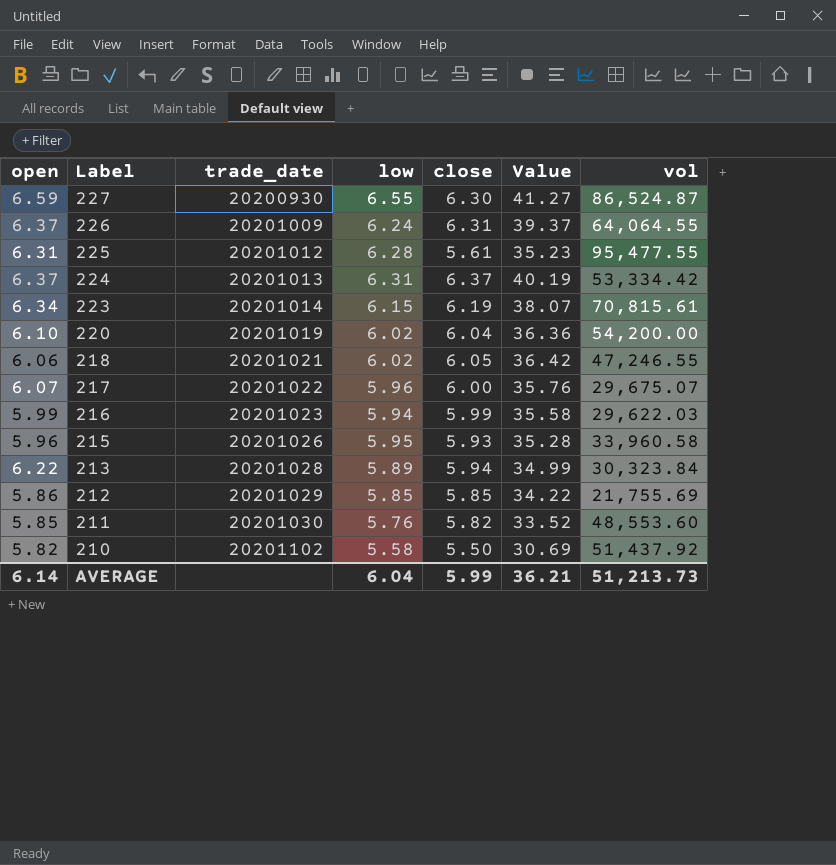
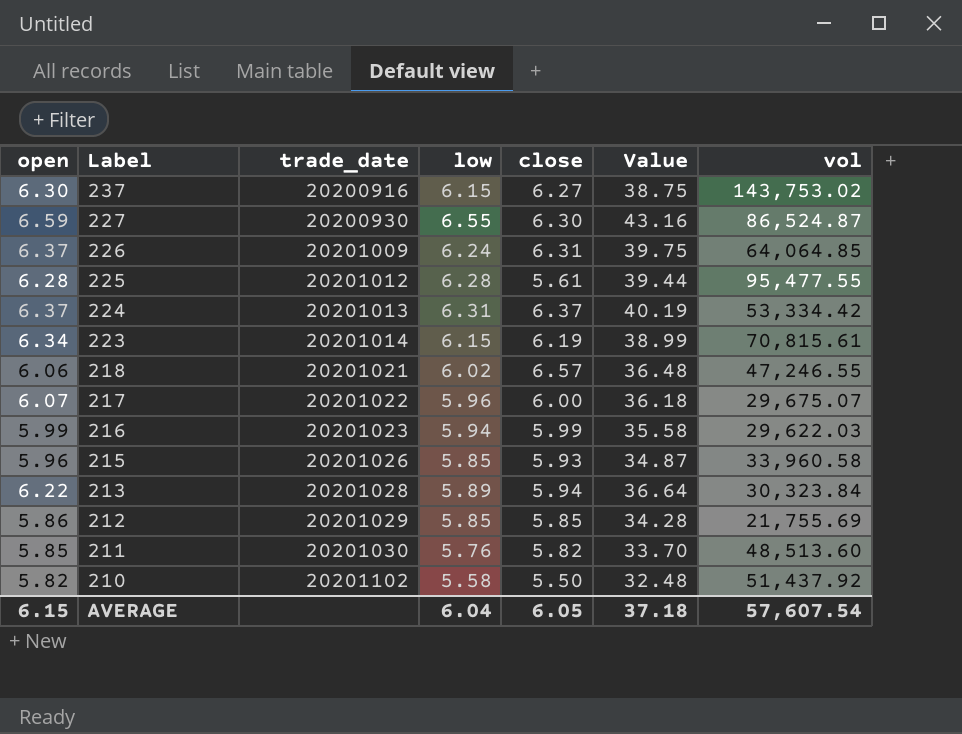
column Value | formula: [low] * [close] -> [open] * [low]
row 220: 6.10 | 20201019 | 6.02 | 6.04 | 36.36 | 54,200.00 -> none
row 237: none -> 6.30 | 20200916 | 6.15 | 6.27 | 38.75 | 143,753.02
226 | vol: 64,064.55 -> 64,064.85
225 | open: 6.31 -> 6.28
218 | close: 6.05 -> 6.57
215 | low: 5.95 -> 5.85
211 | vol: 48,553.60 -> 48,513.60
AVERAGE | open: 6.14 -> 6.15
AVERAGE | close: 5.99 -> 6.05
AVERAGE | Value: 36.21 -> 37.18
AVERAGE | vol: 51,213.73 -> 57,607.54

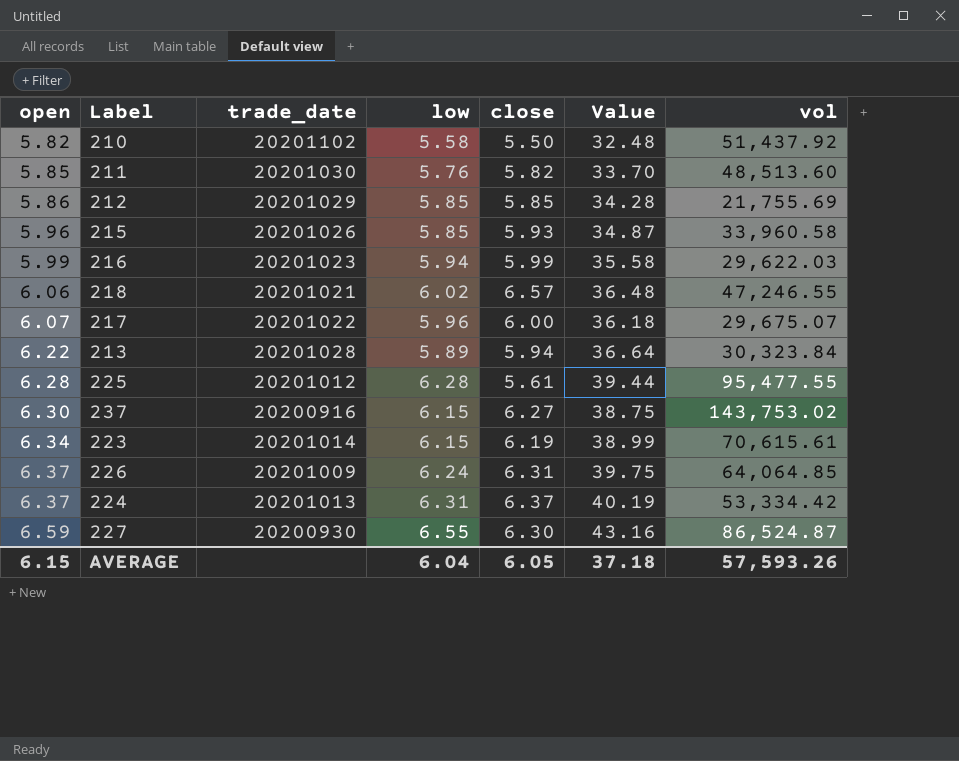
row order: Label descending -> open ascending
223 | vol: 70,815.61 -> 70,615.61
AVERAGE | vol: 57,607.54 -> 57,593.26

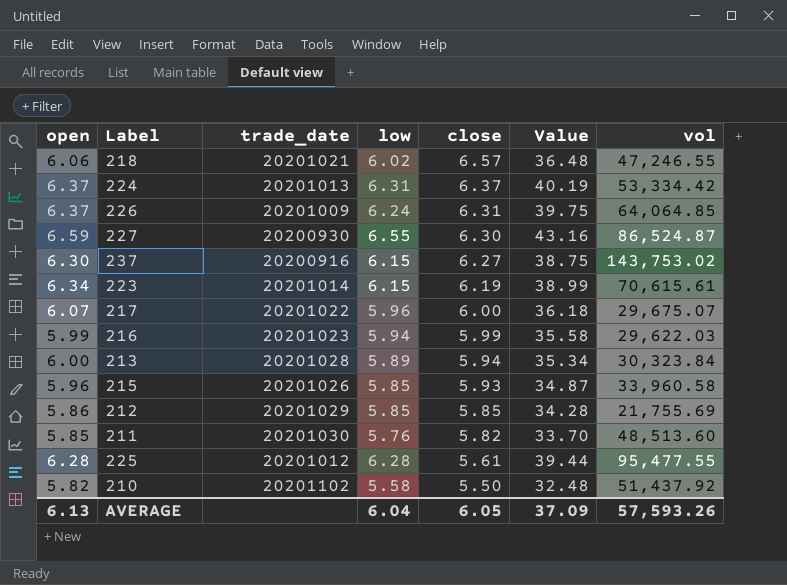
row order: open ascending -> close descending
213 | open: 6.22 -> 6.00
213 | Value: 36.64 -> 35.34
AVERAGE | open: 6.15 -> 6.13
AVERAGE | Value: 37.18 -> 37.09

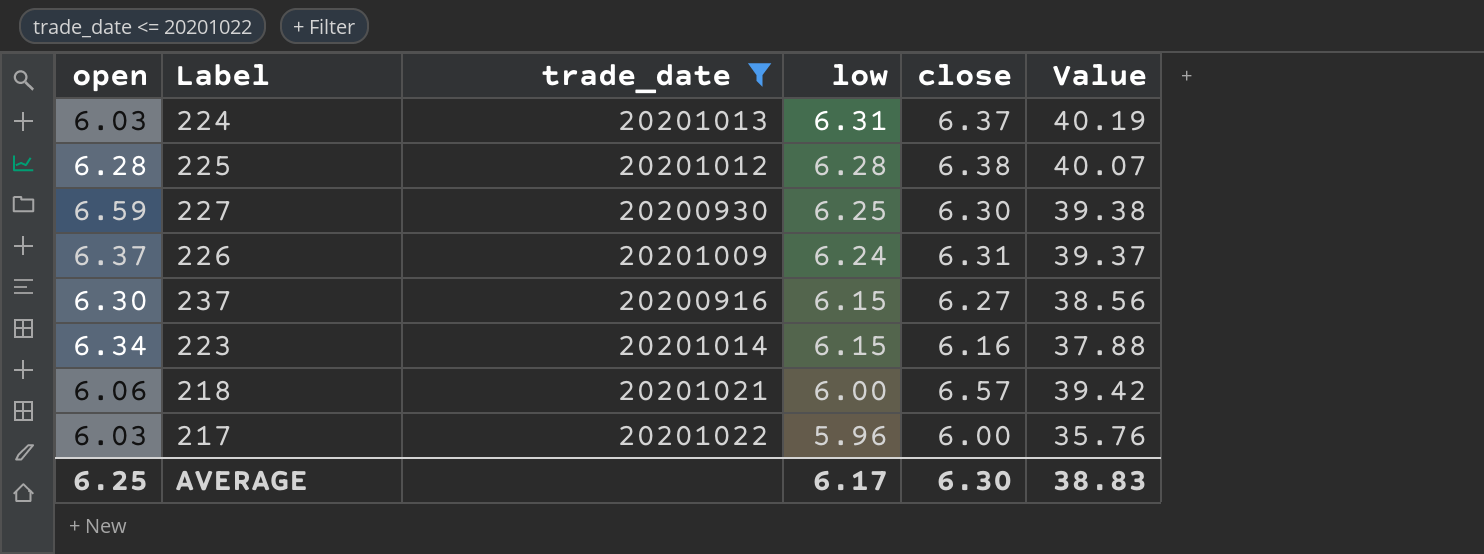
filter: none -> trade_date <= 20201022
row order: close descending -> low descending
column vol | position: 7 -> none
column Value | formula: [open] * [low] -> [low] * [close]
224 | open: 6.37 -> 6.03
225 | close: 5.61 -> 6.38
227 | low: 6.55 -> 6.25
223 | close: 6.19 -> 6.16
218 | low: 6.02 -> 6.00
217 | open: 6.07 -> 6.03
AVERAGE | open: 6.13 -> 6.25
AVERAGE | low: 6.04 -> 6.17
AVERAGE | close: 6.05 -> 6.30
AVERAGE | Value: 37.09 -> 38.83

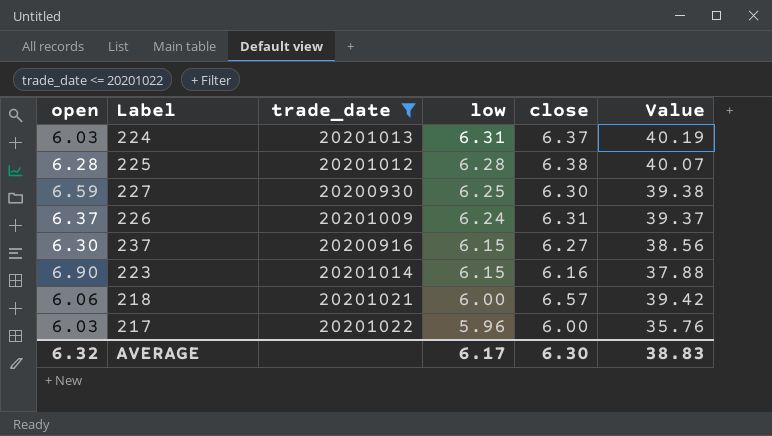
223 | open: 6.34 -> 6.90
AVERAGE | open: 6.25 -> 6.32

